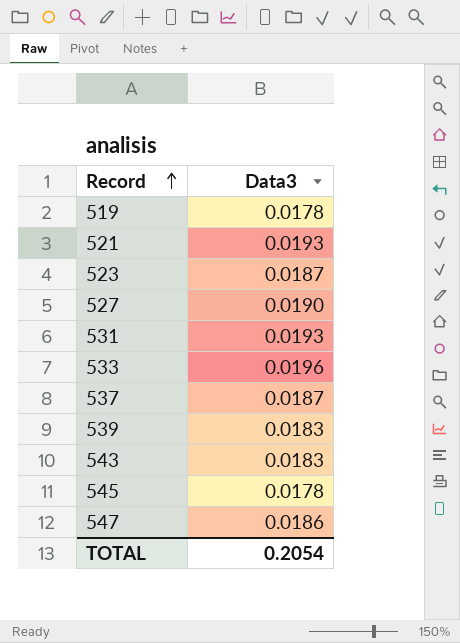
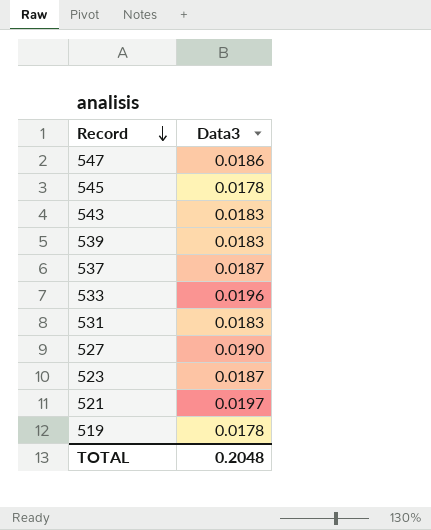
row order: Record ascending -> Record descending
531 | Data3: 0.0193 -> 0.0183
521 | Data3: 0.0193 -> 0.0197
TOTAL | Data3: 0.2054 -> 0.2048

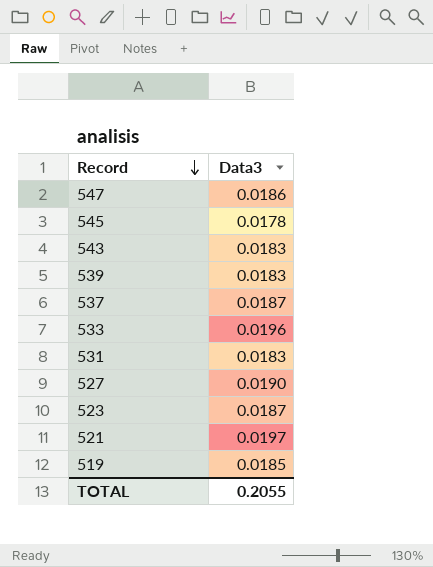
519 | Data3: 0.0178 -> 0.0185
TOTAL | Data3: 0.2048 -> 0.2055

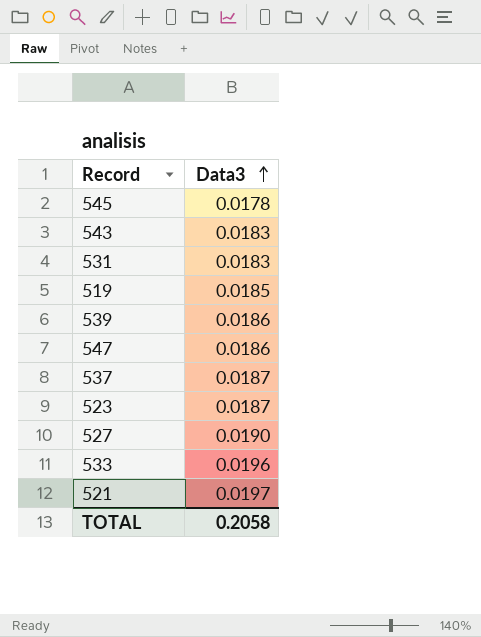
row order: Record descending -> Data3 ascending
539 | Data3: 0.0183 -> 0.0186
TOTAL | Data3: 0.2055 -> 0.2058

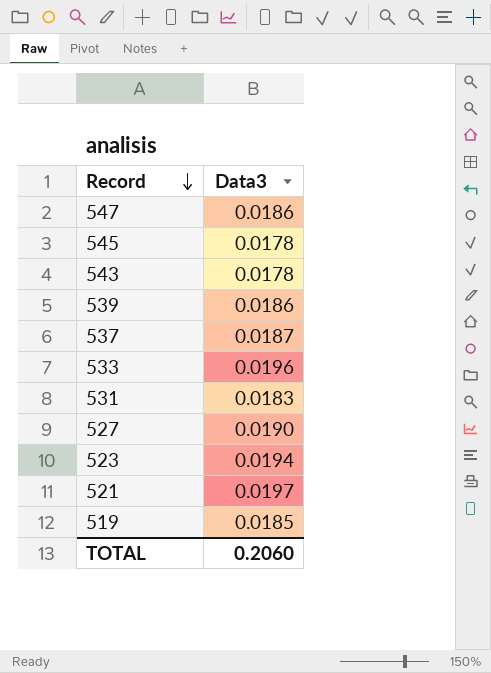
row order: Data3 ascending -> Record descending
543 | Data3: 0.0183 -> 0.0178
523 | Data3: 0.0187 -> 0.0194
TOTAL | Data3: 0.2058 -> 0.2060

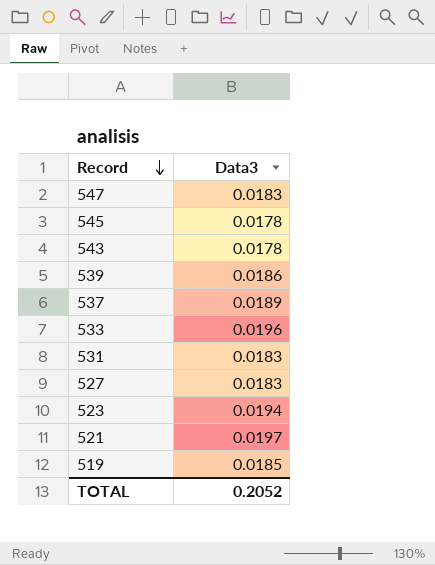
547 | Data3: 0.0186 -> 0.0183
537 | Data3: 0.0187 -> 0.0189
527 | Data3: 0.0190 -> 0.0183
TOTAL | Data3: 0.2060 -> 0.2052

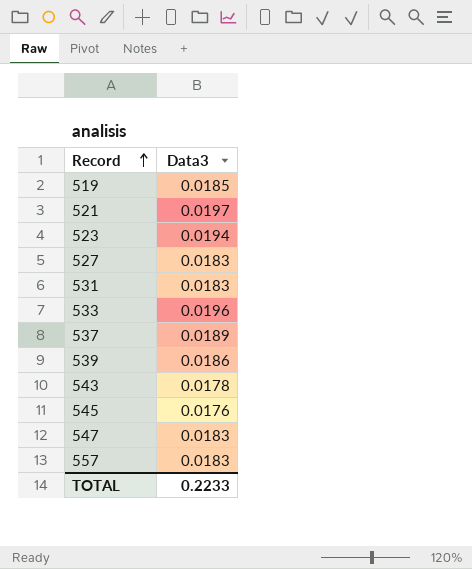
row order: Record descending -> Record ascending
545 | Data3: 0.0178 -> 0.0176
row 557: none -> 0.0183
TOTAL | Data3: 0.2052 -> 0.2233

